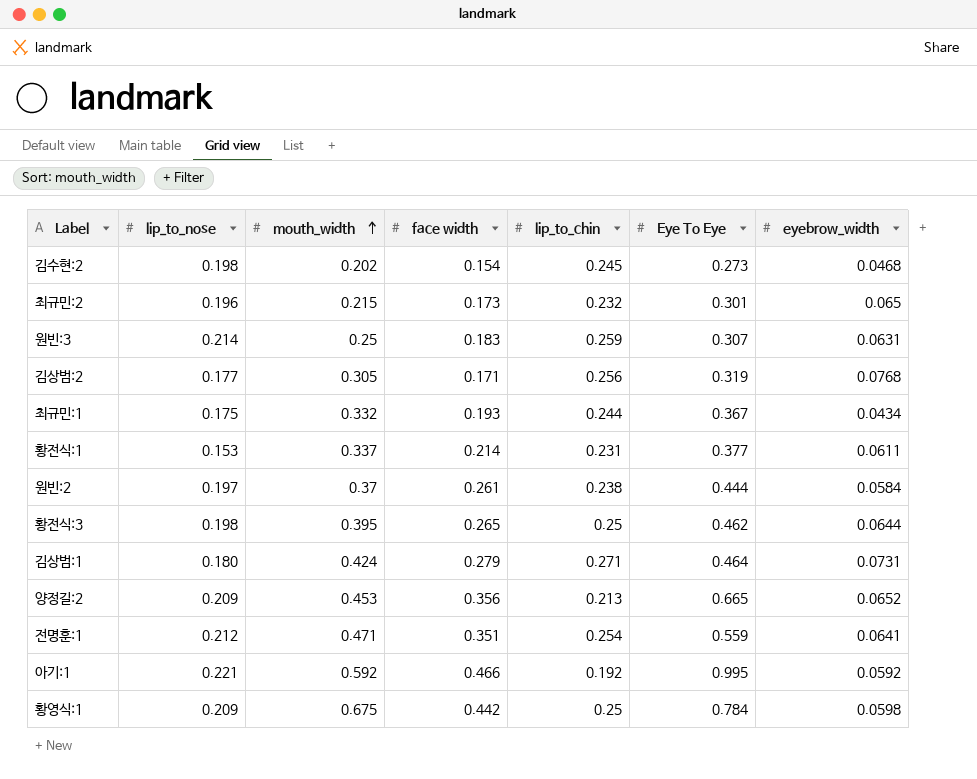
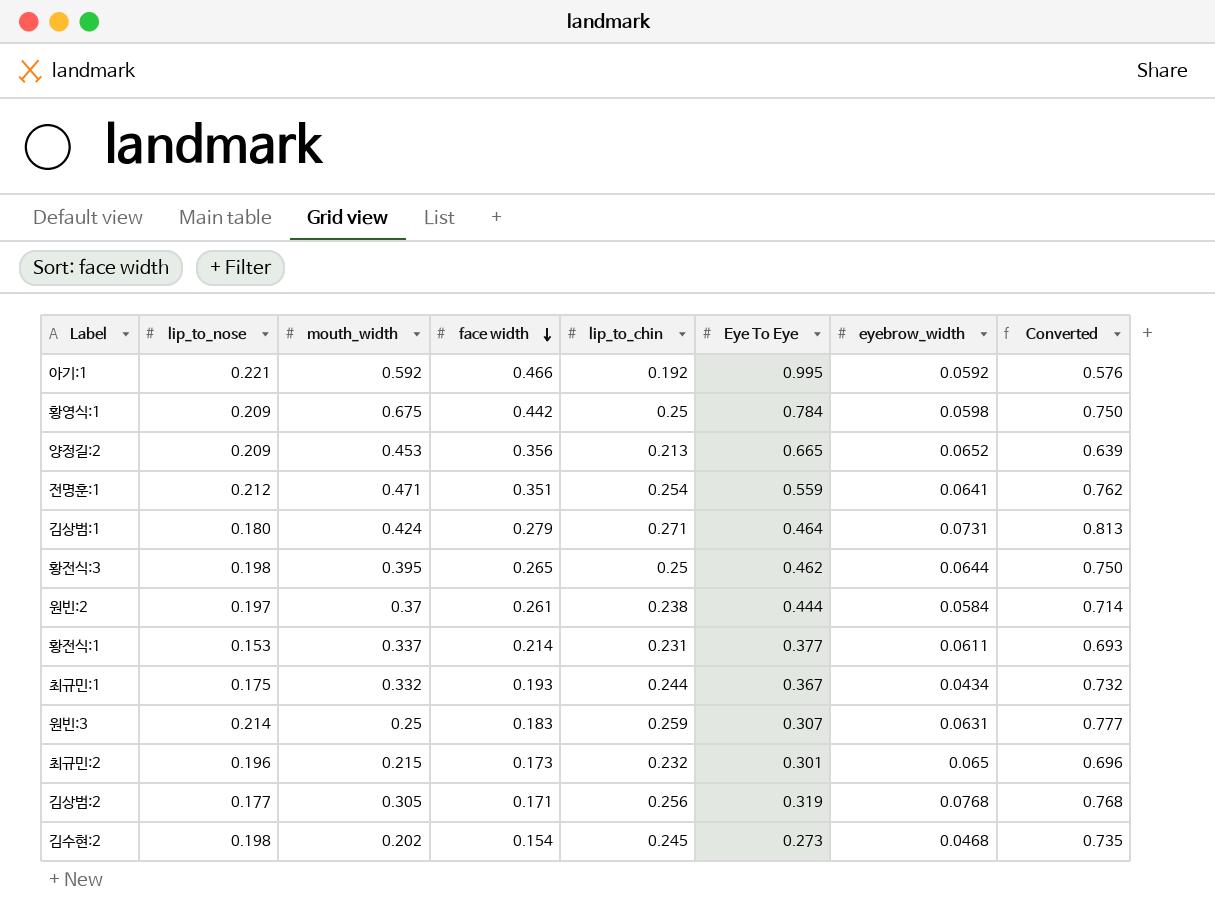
row order: mouth_width ascending -> face width descending
column Converted | formula: none -> [lip_to_chin] * 3

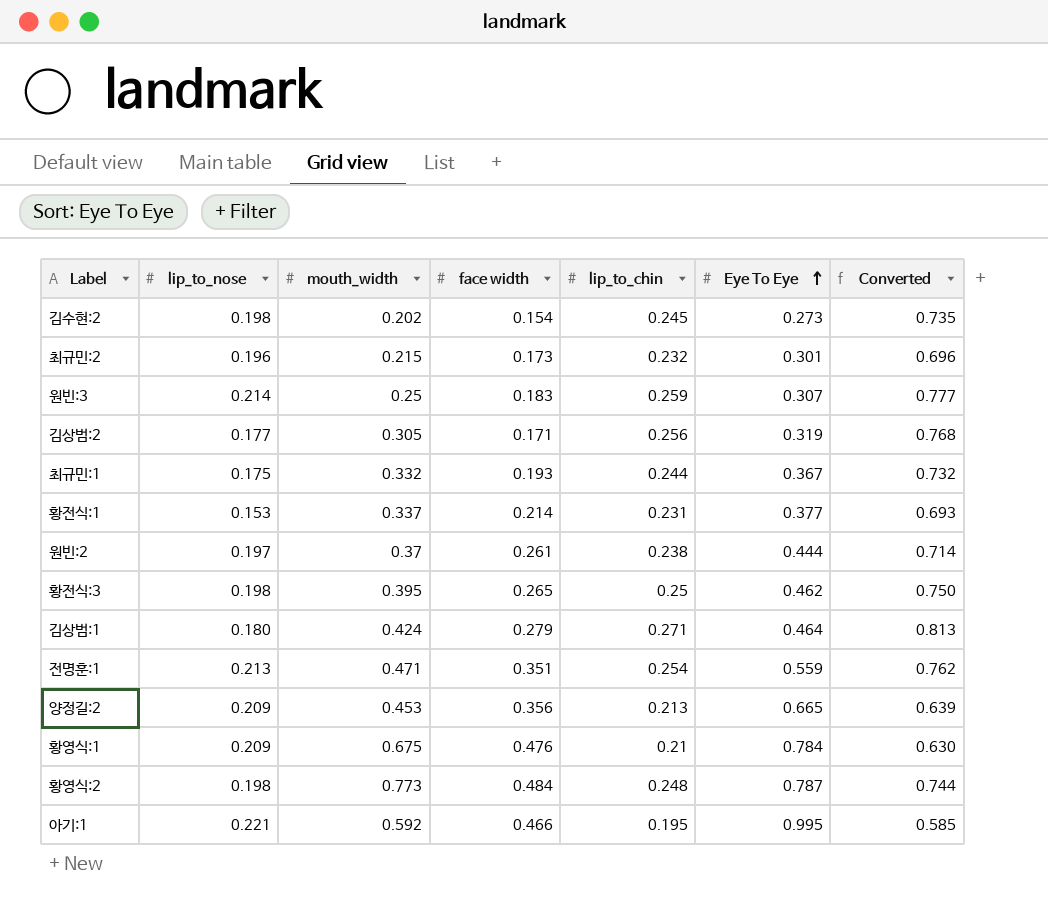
row order: face width descending -> Eye To Eye ascending
column eyebrow_width | position: 7 -> none
전명훈:1 | lip_to_nose: 0.212 -> 0.213
황영식:1 | face width: 0.442 -> 0.476
황영식:1 | lip_to_chin: 0.25 -> 0.21
황영식:1 | Converted: 0.750 -> 0.630
row 황영식:2: none -> 0.198 | 0.773 | 0.484 | 0.248 | 0.787 | 0.744
아기:1 | lip_to_chin: 0.192 -> 0.195
아기:1 | Converted: 0.576 -> 0.585

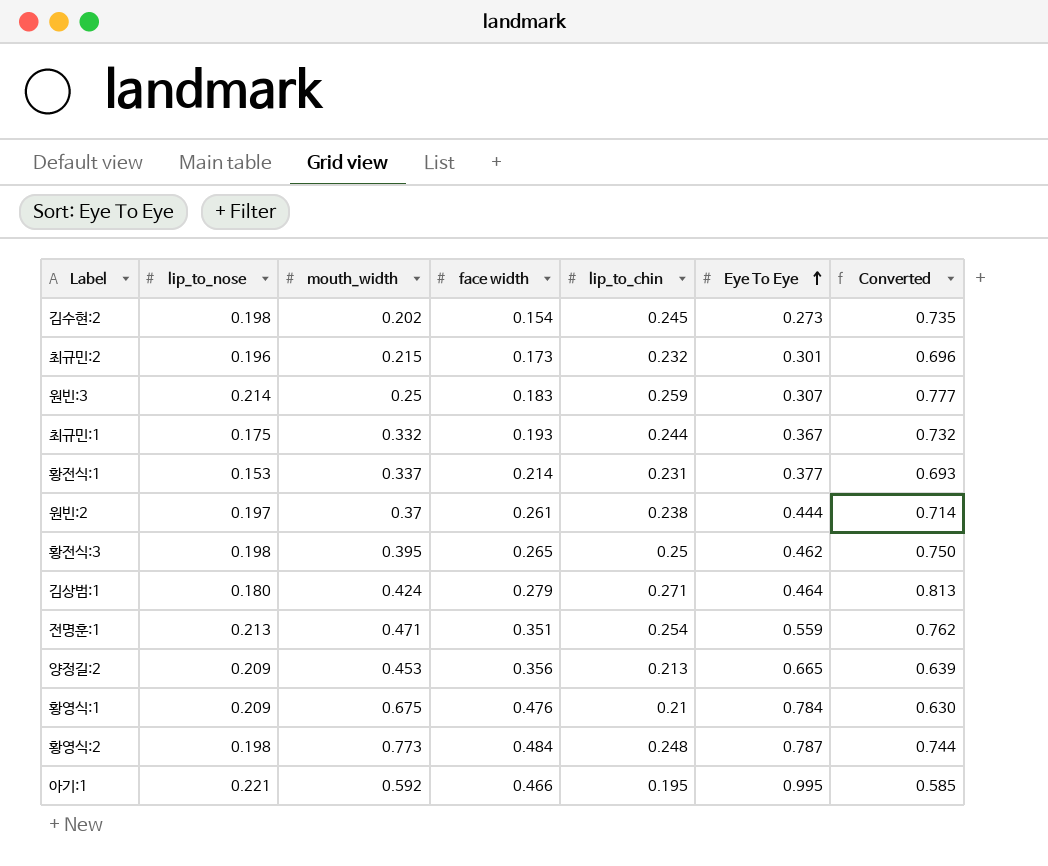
row 김상범:2: 0.177 | 0.305 | 0.171 | 0.256 | 0.319 | 0.768 -> none

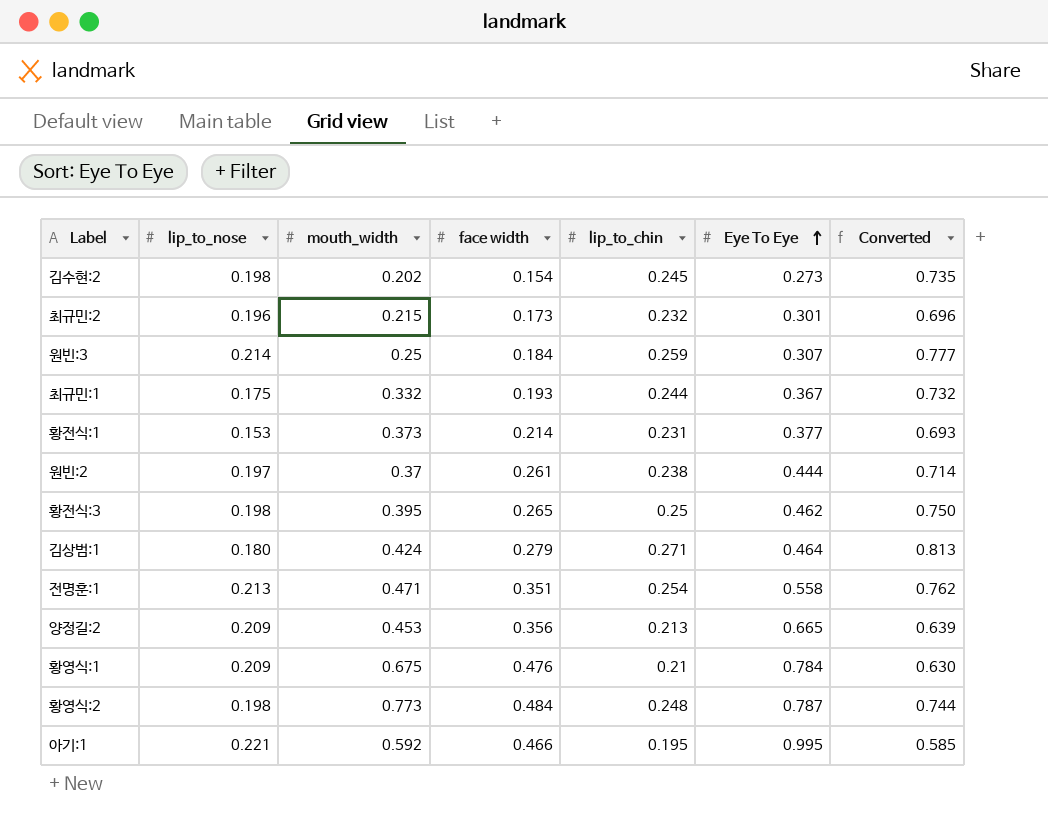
원빈:3 | face width: 0.183 -> 0.184
황전식:1 | mouth_width: 0.337 -> 0.373
전명훈:1 | Eye To Eye: 0.559 -> 0.558

